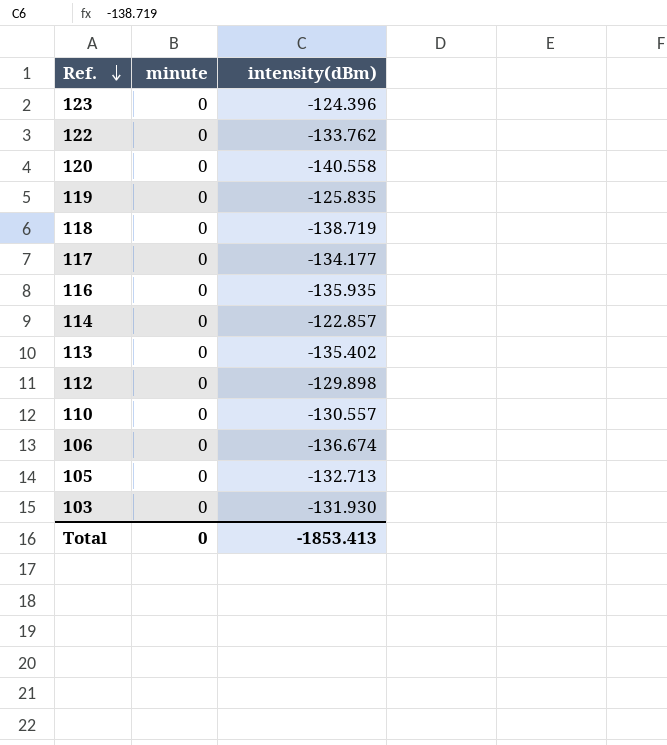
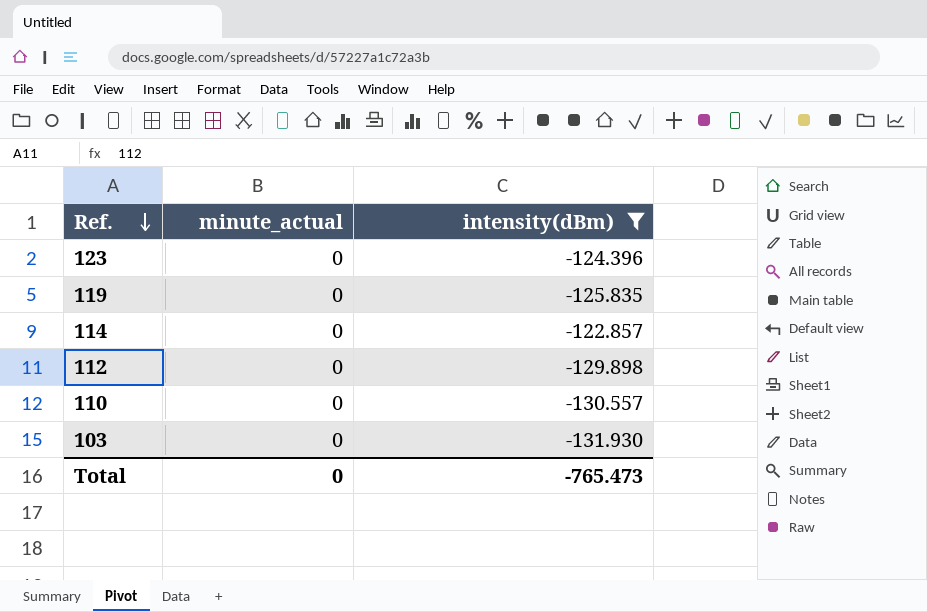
filter: none -> intensity(dBm) >= -131.930
column name: minute -> minute_actual
Total | intensity(dBm): -1853.413 -> -765.473

